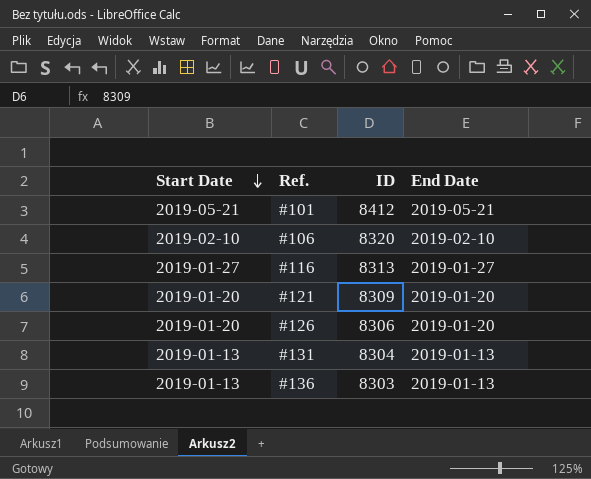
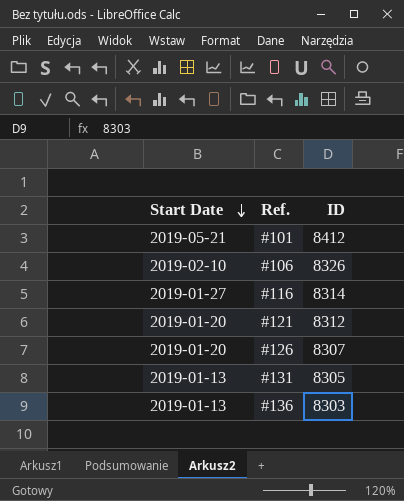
column End Date | position: 4 -> none
#106 | ID: 8320 -> 8326
#116 | ID: 8313 -> 8314
#121 | ID: 8309 -> 8312
#126 | ID: 8306 -> 8307
#131 | ID: 8304 -> 8305

